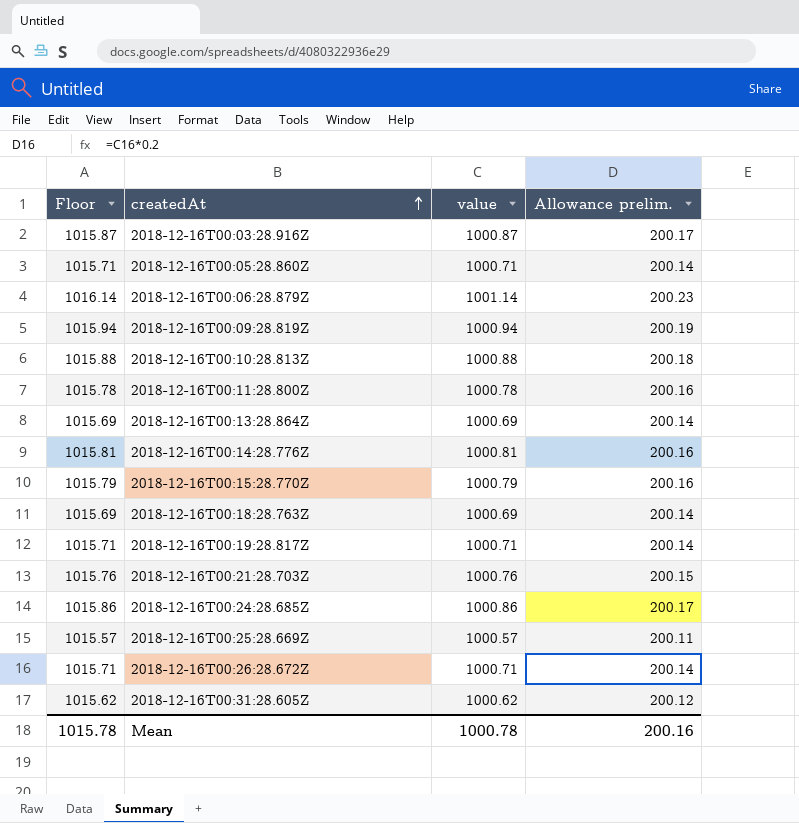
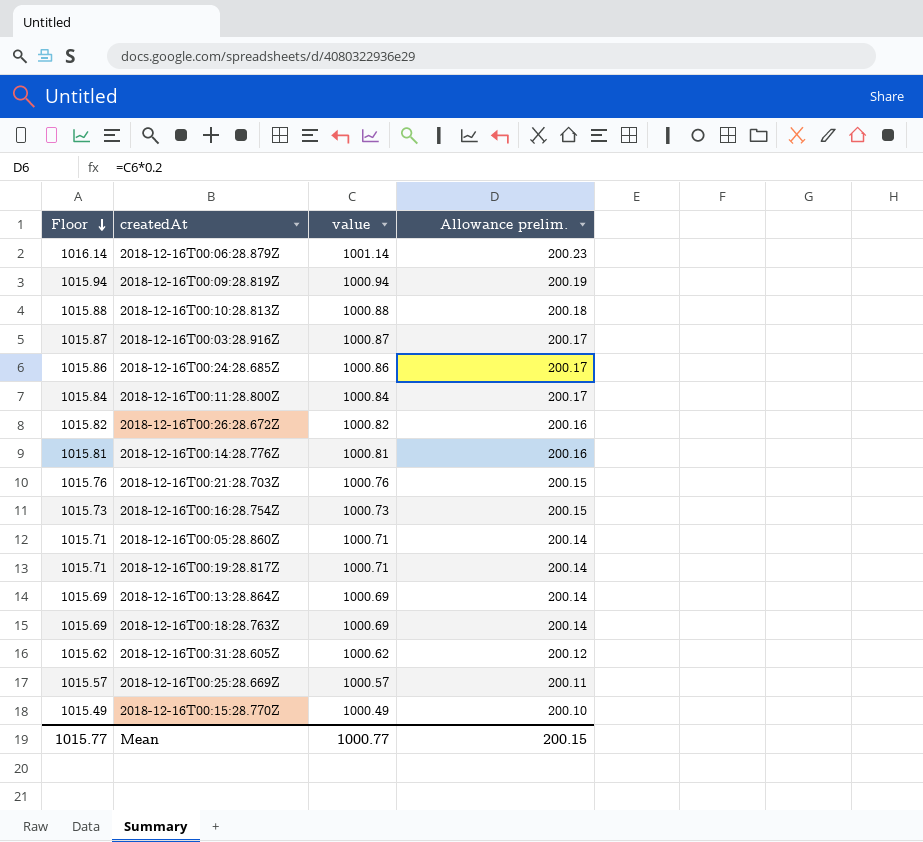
row order: createdAt ascending -> Floor descending
2018-12-16T00:11:28.800Z | Floor: 1015.78 -> 1015.84
2018-12-16T00:11:28.800Z | value: 1000.78 -> 1000.84
2018-12-16T00:11:28.800Z | Allowance prelim.: 200.16 -> 200.17
2018-12-16T00:26:28.672Z | Floor: 1015.71 -> 1015.82
2018-12-16T00:26:28.672Z | value: 1000.71 -> 1000.82
2018-12-16T00:26:28.672Z | Allowance prelim.: 200.14 -> 200.16
row 2018-12-16T00:16:28.754Z: none -> 1015.73 | 1000.73 | 200.15
2018-12-16T00:15:28.770Z | Floor: 1015.79 -> 1015.49
2018-12-16T00:15:28.770Z | value: 1000.79 -> 1000.49
2018-12-16T00:15:28.770Z | Allowance prelim.: 200.16 -> 200.10
Mean | Floor: 1015.78 -> 1015.77
Mean | value: 1000.78 -> 1000.77
Mean | Allowance prelim.: 200.16 -> 200.15

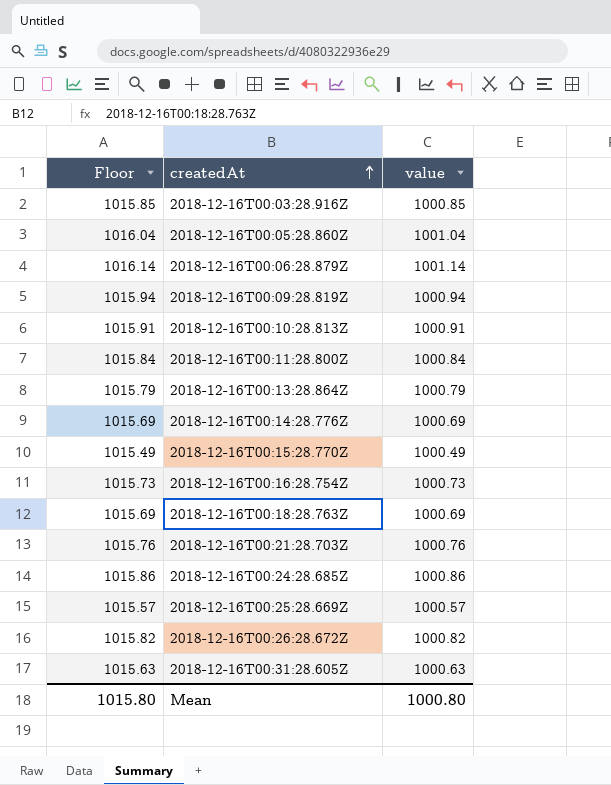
row order: Floor descending -> createdAt ascending
column Allowance prelim. | formula: [value] * 0.2 -> none
row 2018-12-16T00:19:28.817Z: 1015.71 | 1000.71 | 200.14 -> none
2018-12-16T00:03:28.916Z | Floor: 1015.87 -> 1015.85
2018-12-16T00:03:28.916Z | value: 1000.87 -> 1000.85
2018-12-16T00:05:28.860Z | Floor: 1015.71 -> 1016.04
2018-12-16T00:05:28.860Z | value: 1000.71 -> 1001.04
2018-12-16T00:10:28.813Z | Floor: 1015.88 -> 1015.91
2018-12-16T00:10:28.813Z | value: 1000.88 -> 1000.91
2018-12-16T00:13:28.864Z | Floor: 1015.69 -> 1015.79
2018-12-16T00:13:28.864Z | value: 1000.69 -> 1000.79
2018-12-16T00:14:28.776Z | Floor: 1015.81 -> 1015.69
2018-12-16T00:14:28.776Z | value: 1000.81 -> 1000.69
2018-12-16T00:31:28.605Z | Floor: 1015.62 -> 1015.63
2018-12-16T00:31:28.605Z | value: 1000.62 -> 1000.63
Mean | Floor: 1015.77 -> 1015.80
Mean | value: 1000.77 -> 1000.80

